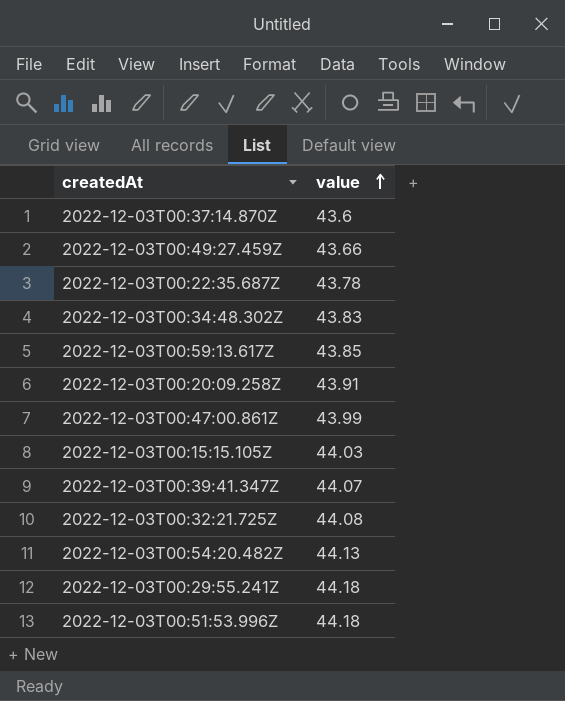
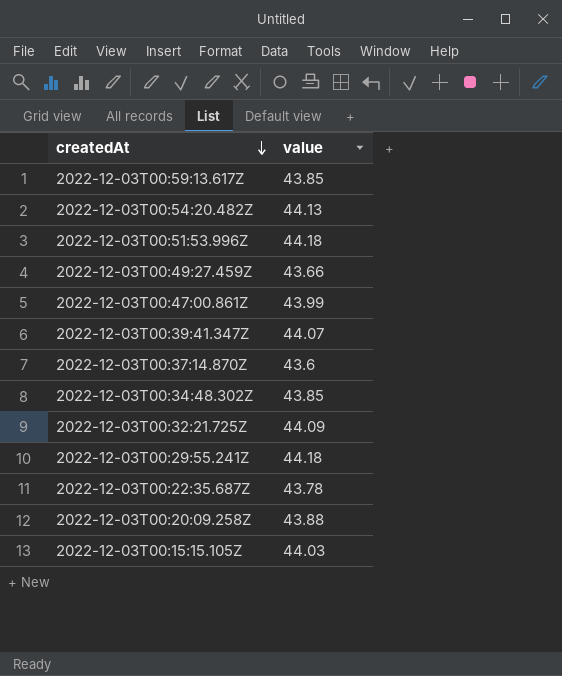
row order: value ascending -> createdAt descending
2022-12-03T00:34:48.302Z | value: 43.83 -> 43.85
2022-12-03T00:32:21.725Z | value: 44.08 -> 44.09
2022-12-03T00:20:09.258Z | value: 43.91 -> 43.88

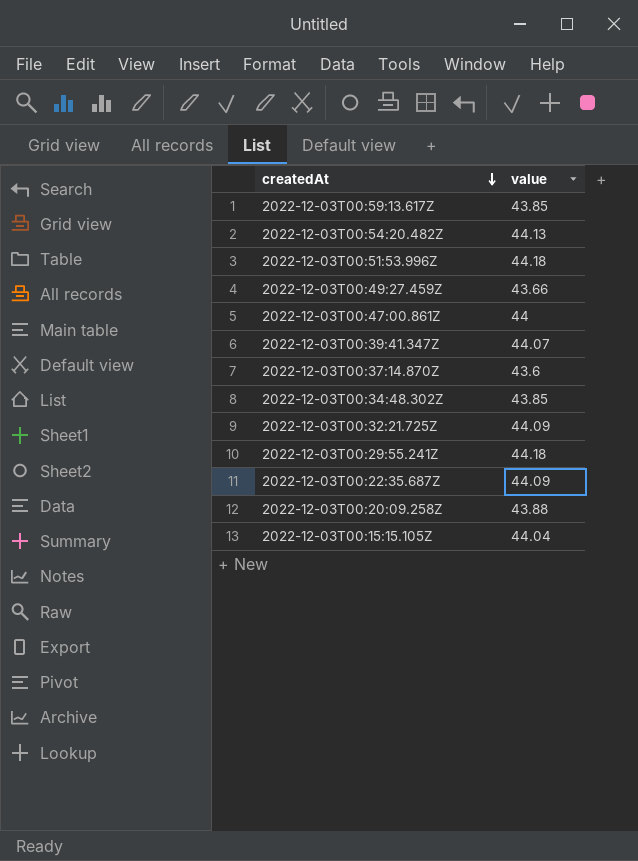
2022-12-03T00:47:00.861Z | value: 43.99 -> 44
2022-12-03T00:22:35.687Z | value: 43.78 -> 44.09
2022-12-03T00:15:15.105Z | value: 44.03 -> 44.04

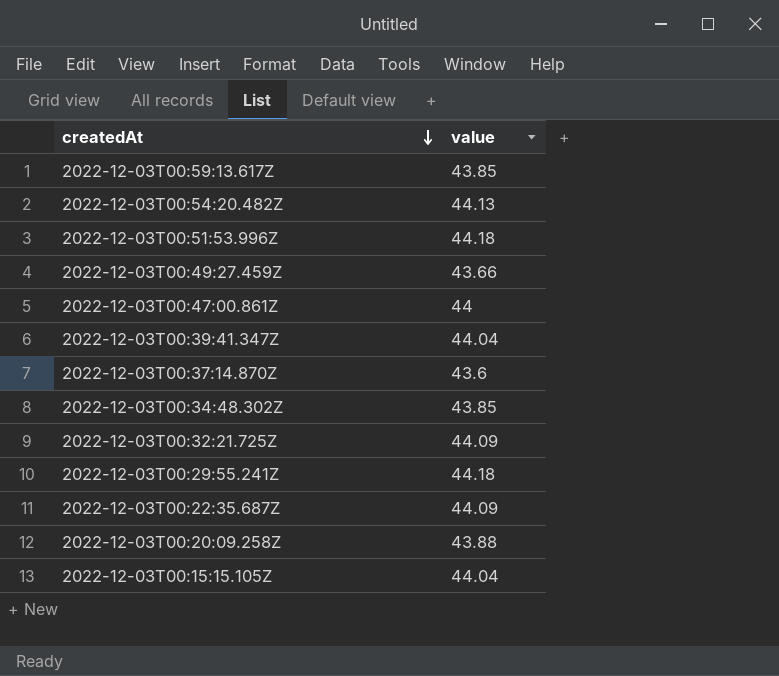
2022-12-03T00:39:41.347Z | value: 44.07 -> 44.04

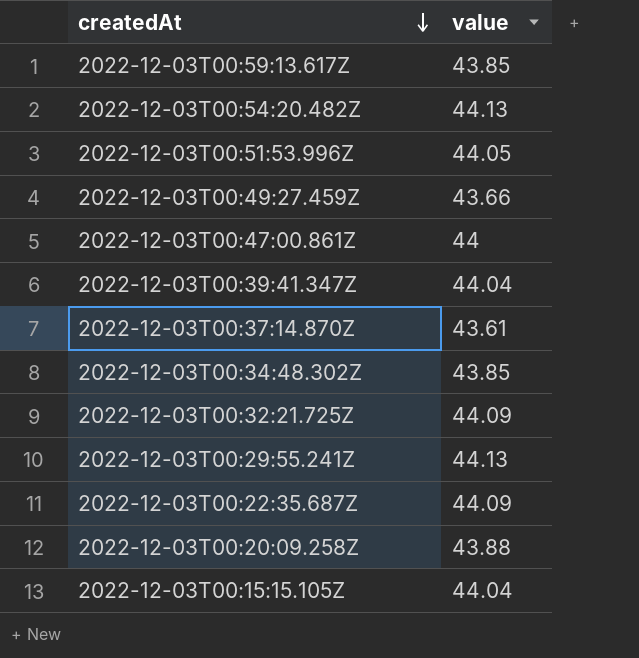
2022-12-03T00:51:53.996Z | value: 44.18 -> 44.05
2022-12-03T00:37:14.870Z | value: 43.6 -> 43.61
2022-12-03T00:29:55.241Z | value: 44.18 -> 44.13

